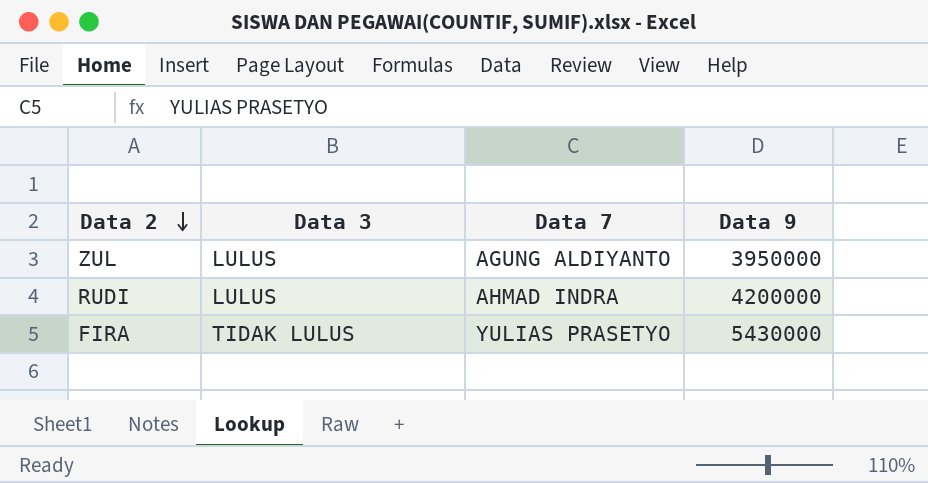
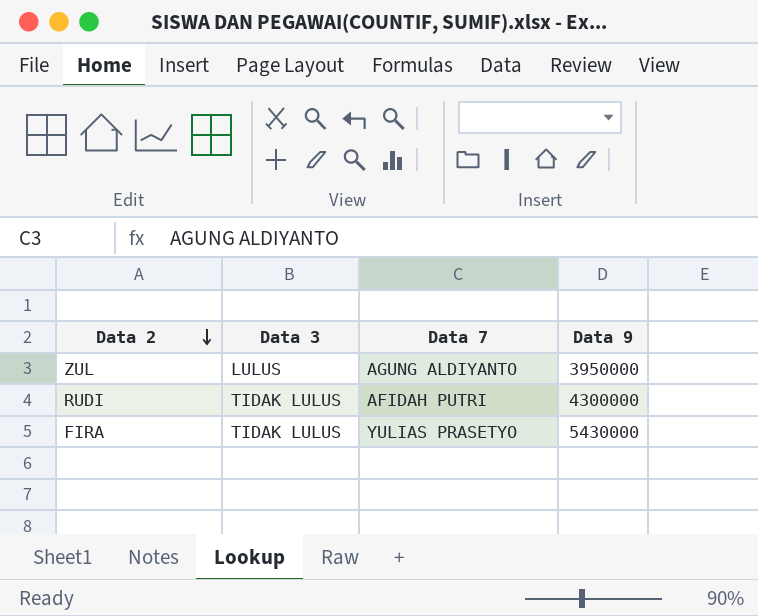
RUDI | Data 3: LULUS -> TIDAK LULUS
RUDI | Data 7: AHMAD INDRA -> AFIDAH PUTRI
RUDI | Data 9: 4200000 -> 4300000

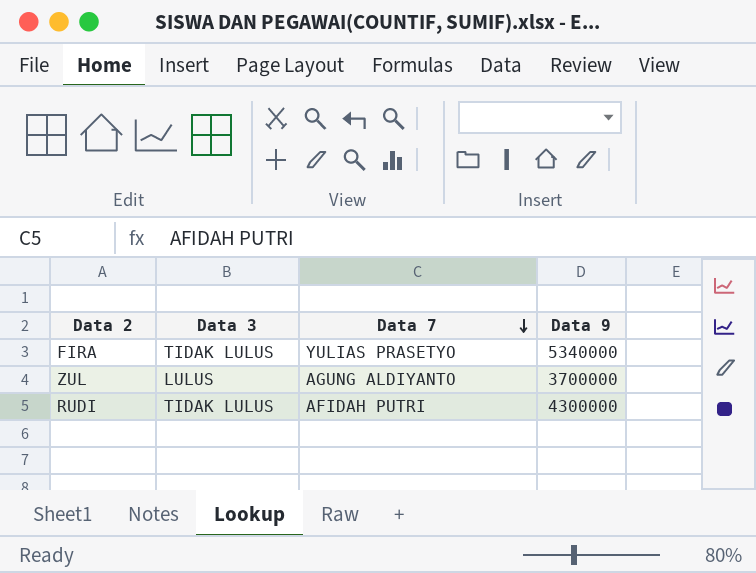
row order: Data 2 descending -> Data 7 descending
FIRA | Data 9: 5430000 -> 5340000
ZUL | Data 9: 3950000 -> 3700000

